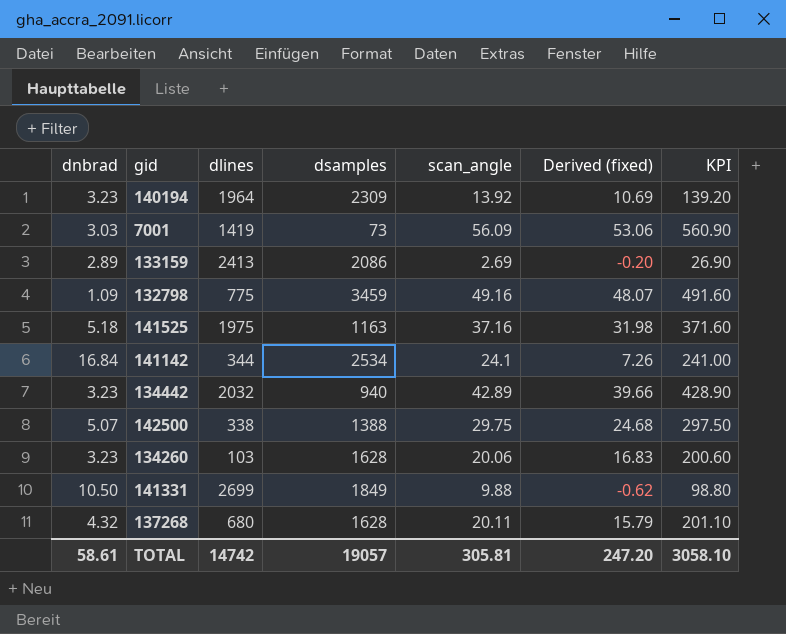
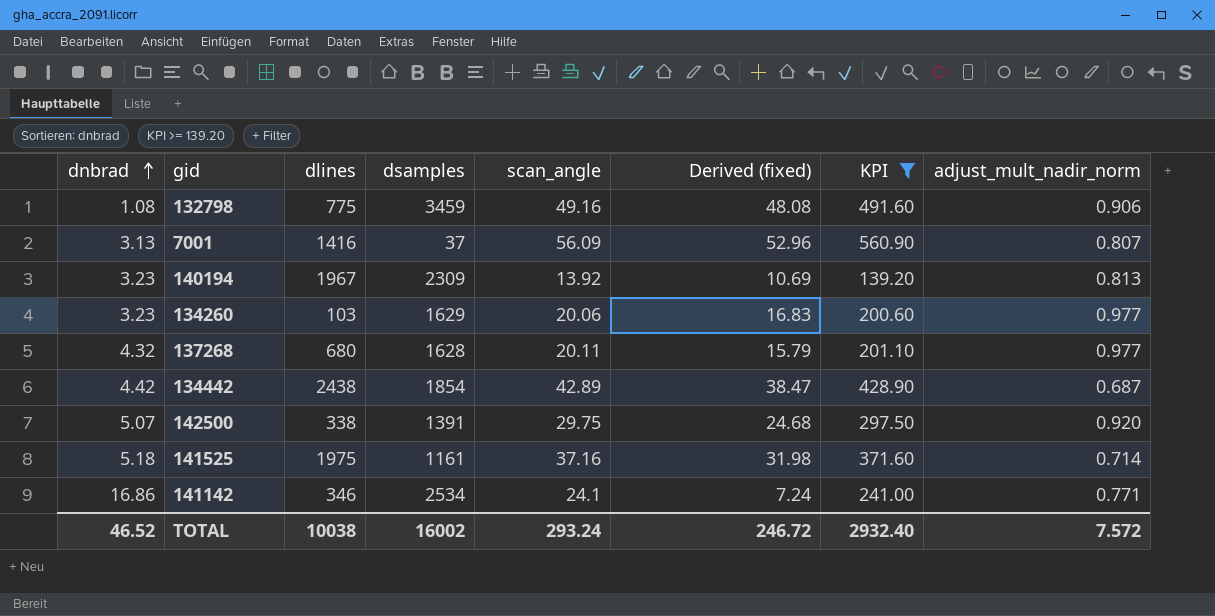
filter: none -> KPI >= 139.20
row order: none -> dnbrad ascending
column adjust_mult_nadir_norm | position: none -> 8
132798 | dnbrad: 1.09 -> 1.08
132798 | Derived (fixed): 48.07 -> 48.08
7001 | dnbrad: 3.03 -> 3.13
7001 | dlines: 1419 -> 1416
7001 | dsamples: 73 -> 37
7001 | Derived (fixed): 53.06 -> 52.96
140194 | dlines: 1964 -> 1967
134260 | dsamples: 1628 -> 1629
134442 | dnbrad: 3.23 -> 4.42
134442 | dlines: 2032 -> 2438
134442 | dsamples: 940 -> 1854
134442 | Derived (fixed): 39.66 -> 38.47
142500 | dsamples: 1388 -> 1391
141525 | dsamples: 1163 -> 1161
141142 | dnbrad: 16.84 -> 16.86
141142 | dlines: 344 -> 346
141142 | Derived (fixed): 7.26 -> 7.24
TOTAL | dnbrad: 58.61 -> 46.52
TOTAL | dlines: 14742 -> 10038
TOTAL | dsamples: 19057 -> 16002
TOTAL | scan_angle: 305.81 -> 293.24
TOTAL | Derived (fixed): 247.20 -> 246.72
TOTAL | KPI: 3058.10 -> 2932.40

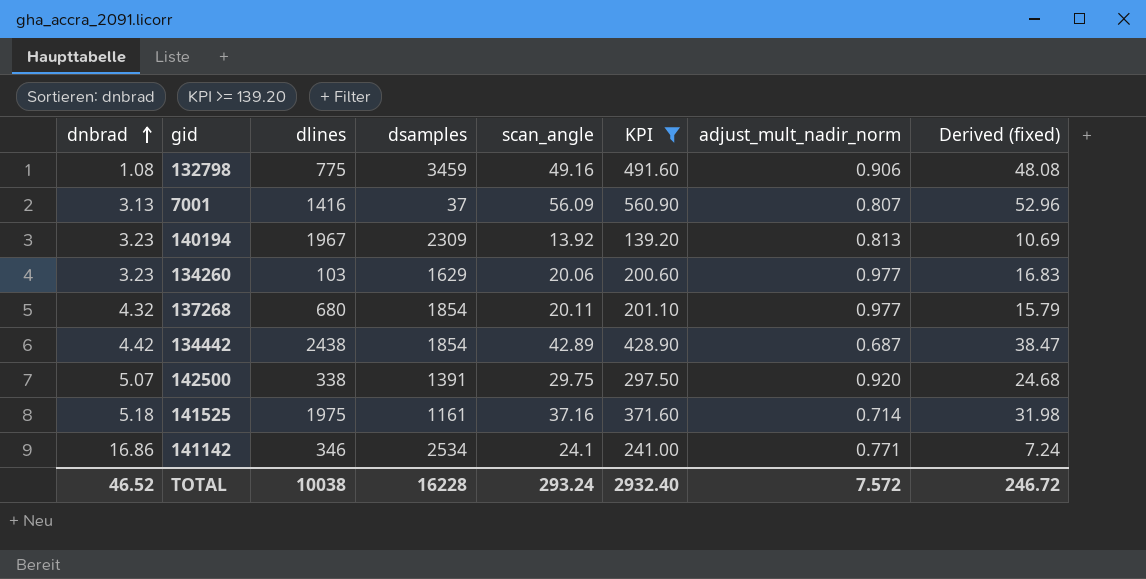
column Derived (fixed) | position: 6 -> 8
137268 | dsamples: 1628 -> 1854
TOTAL | dsamples: 16002 -> 16228

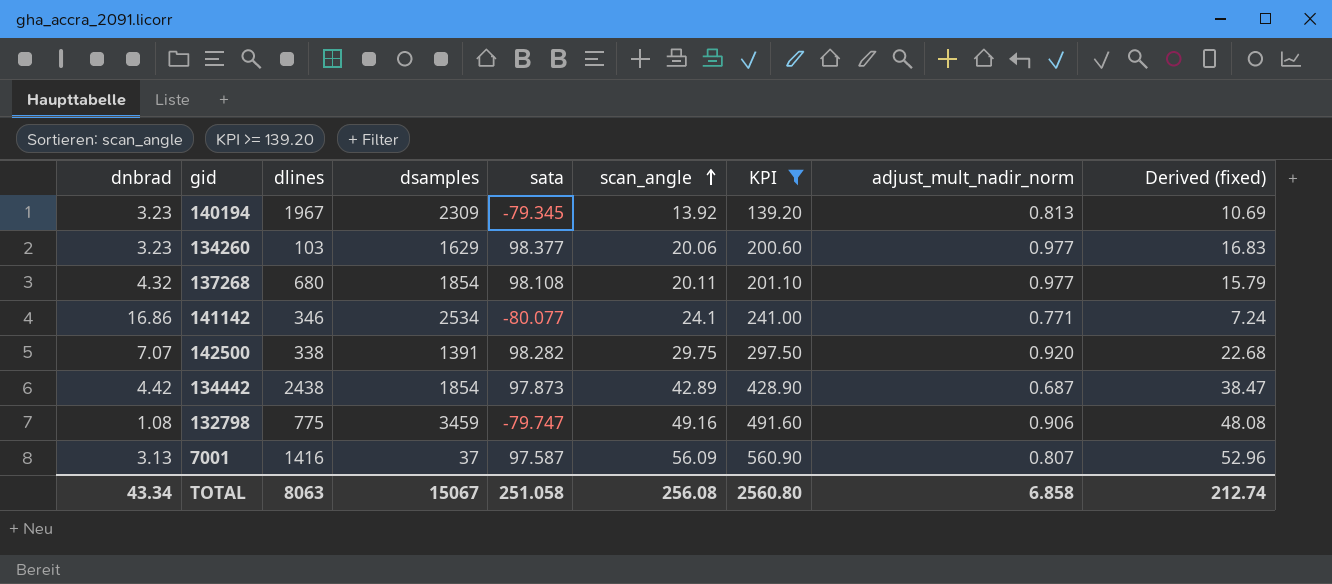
row order: dnbrad ascending -> scan_angle ascending
column sata | position: none -> 5
row 141525: 5.18 | 1975 | 1161 | 37.16 | 371.60 | 0.714 | 31.98 -> none
142500 | dnbrad: 5.07 -> 7.07
142500 | Derived (fixed): 24.68 -> 22.68
TOTAL | dnbrad: 46.52 -> 43.34
TOTAL | dlines: 10038 -> 8063
TOTAL | dsamples: 16228 -> 15067
TOTAL | scan_angle: 293.24 -> 256.08
TOTAL | KPI: 2932.40 -> 2560.80
TOTAL | adjust_mult_nadir_norm: 7.572 -> 6.858
TOTAL | Derived (fixed): 246.72 -> 212.74

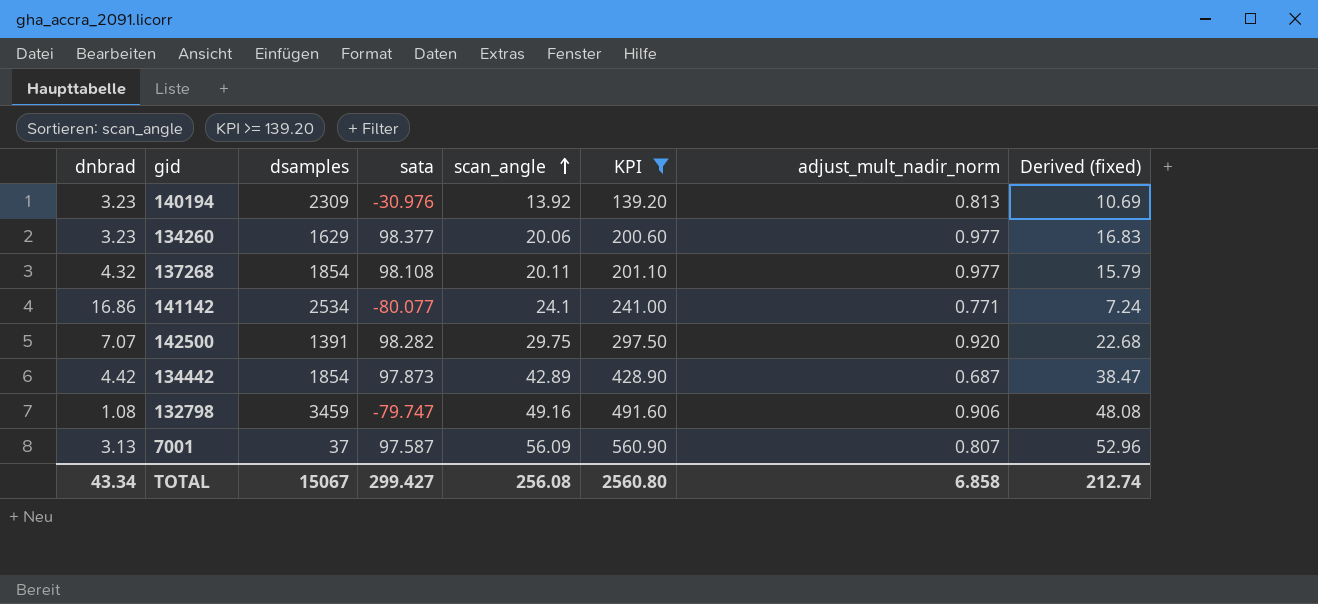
column dlines | position: 3 -> none
140194 | sata: -79.345 -> -30.976
TOTAL | sata: 251.058 -> 299.427

